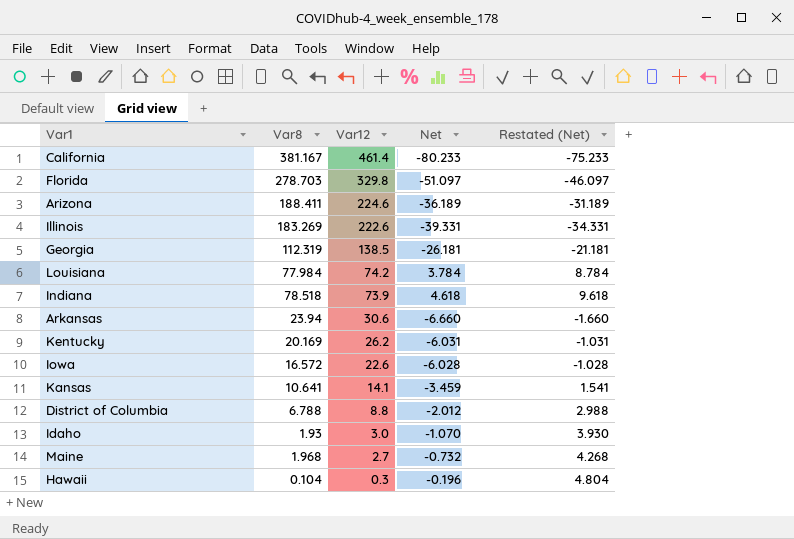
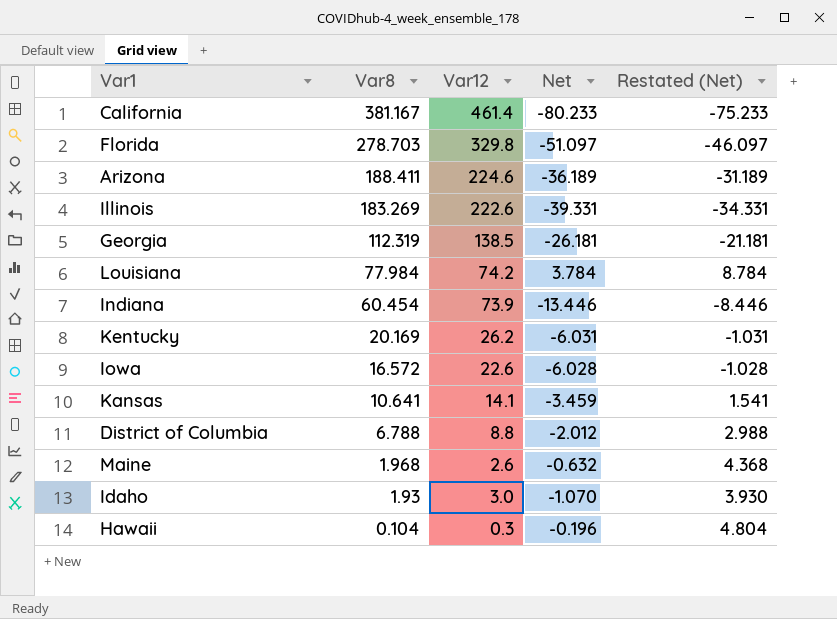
row order: Var12 descending -> Var8 descending
row Arkansas: 23.94 | 30.6 | -6.660 | -1.660 -> none
Indiana | Var8: 78.518 -> 60.454
Indiana | Net: 4.618 -> -13.446
Indiana | Restated (Net): 9.618 -> -8.446
Maine | Var12: 2.7 -> 2.6
Maine | Net: -0.732 -> -0.632
Maine | Restated (Net): 4.268 -> 4.368

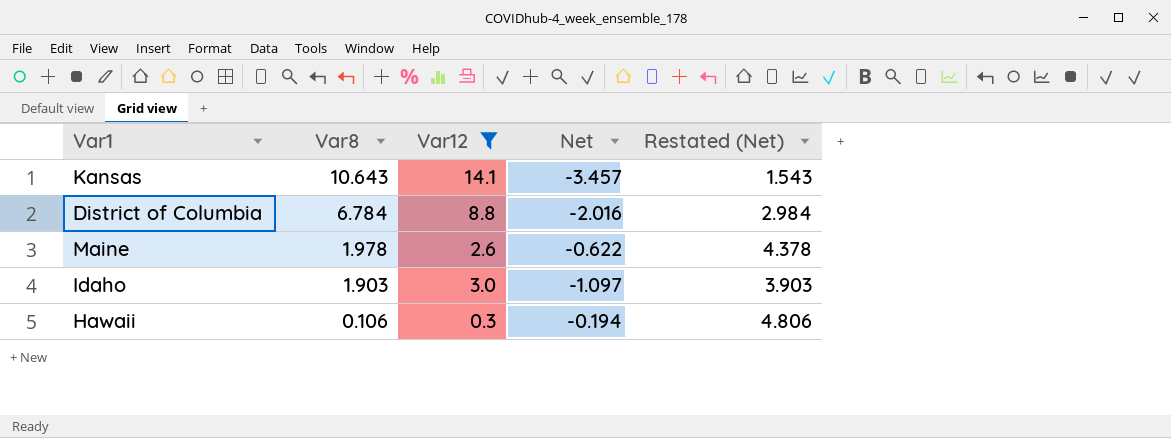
filter: none -> Var12 <= 14.1
Kansas | Var8: 10.641 -> 10.643
Kansas | Net: -3.459 -> -3.457
Kansas | Restated (Net): 1.541 -> 1.543
District of Columbia | Var8: 6.788 -> 6.784
District of Columbia | Net: -2.012 -> -2.016
District of Columbia | Restated (Net): 2.988 -> 2.984
Maine | Var8: 1.968 -> 1.978
Maine | Net: -0.632 -> -0.622
Maine | Restated (Net): 4.368 -> 4.378
Idaho | Var8: 1.93 -> 1.903
Idaho | Net: -1.070 -> -1.097
Idaho | Restated (Net): 3.930 -> 3.903
Hawaii | Var8: 0.104 -> 0.106
Hawaii | Net: -0.196 -> -0.194
Hawaii | Restated (Net): 4.804 -> 4.806

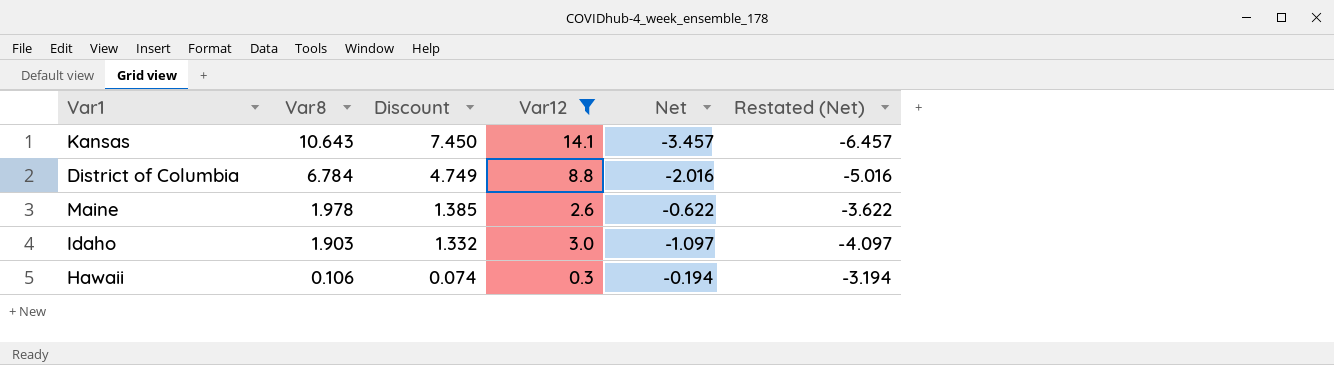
column Discount | formula: none -> [Var8] * 0.7
column Restated (Net) | formula: [Net] + 5 -> [Net] - 3

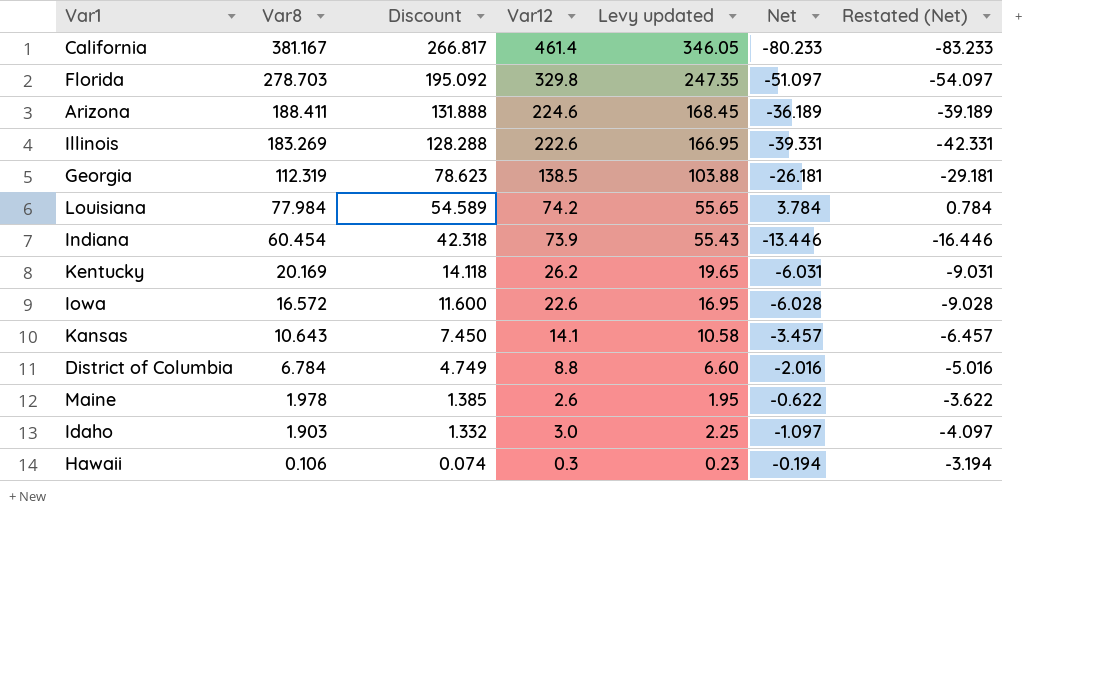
filter: Var12 <= 14.1 -> none
column Levy updated | formula: none -> [Var12] * 0.75

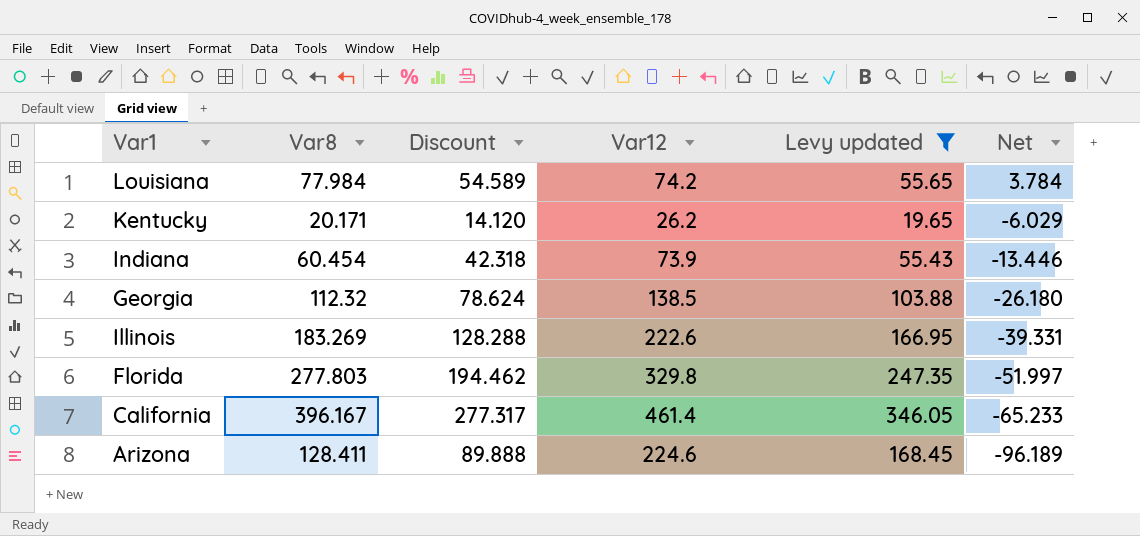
filter: none -> Levy updated >= 19.65
row order: Var8 descending -> Net descending
column Restated (Net) | formula: [Net] - 3 -> none
Kentucky | Var8: 20.169 -> 20.171
Kentucky | Discount: 14.118 -> 14.120
Kentucky | Net: -6.031 -> -6.029
Georgia | Var8: 112.319 -> 112.32
Georgia | Discount: 78.623 -> 78.624
Georgia | Net: -26.181 -> -26.180
Florida | Var8: 278.703 -> 277.803
Florida | Discount: 195.092 -> 194.462
Florida | Net: -51.097 -> -51.997
California | Var8: 381.167 -> 396.167
California | Discount: 266.817 -> 277.317
California | Net: -80.233 -> -65.233
Arizona | Var8: 188.411 -> 128.411
Arizona | Discount: 131.888 -> 89.888
Arizona | Net: -36.189 -> -96.189

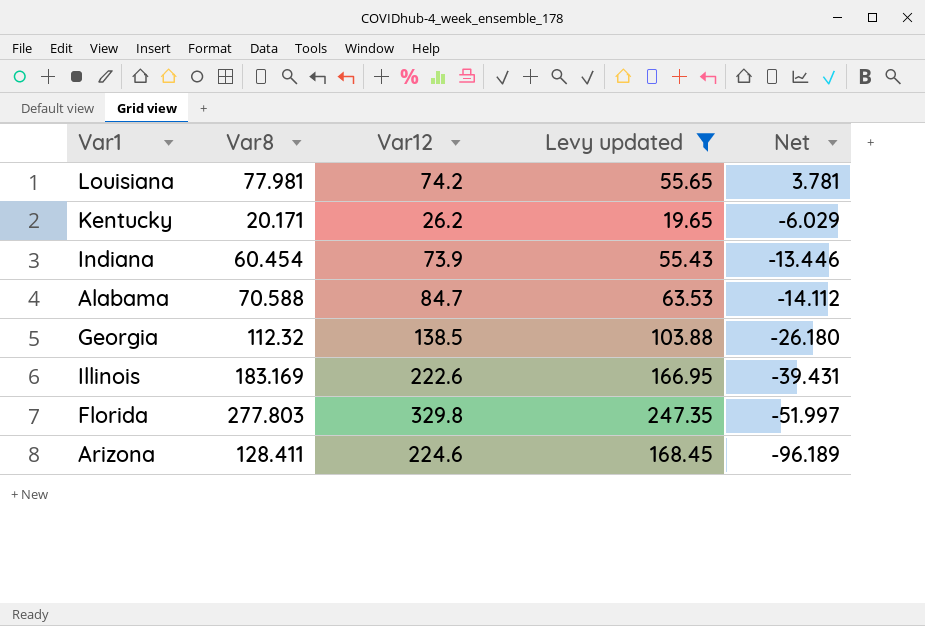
column Discount | formula: [Var8] * 0.7 -> none
row California: 396.167 | 277.317 | 461.4 | 346.05 | -65.233 -> none
Louisiana | Var8: 77.984 -> 77.981
Louisiana | Net: 3.784 -> 3.781
row Alabama: none -> 70.588 | 84.7 | 63.53 | -14.112
Illinois | Var8: 183.269 -> 183.169
Illinois | Net: -39.331 -> -39.431

